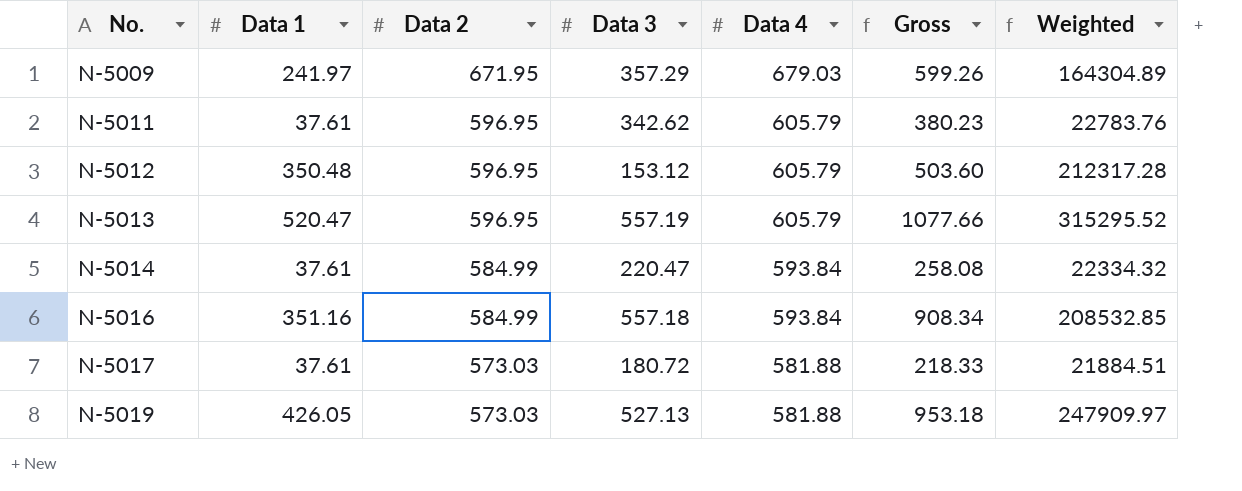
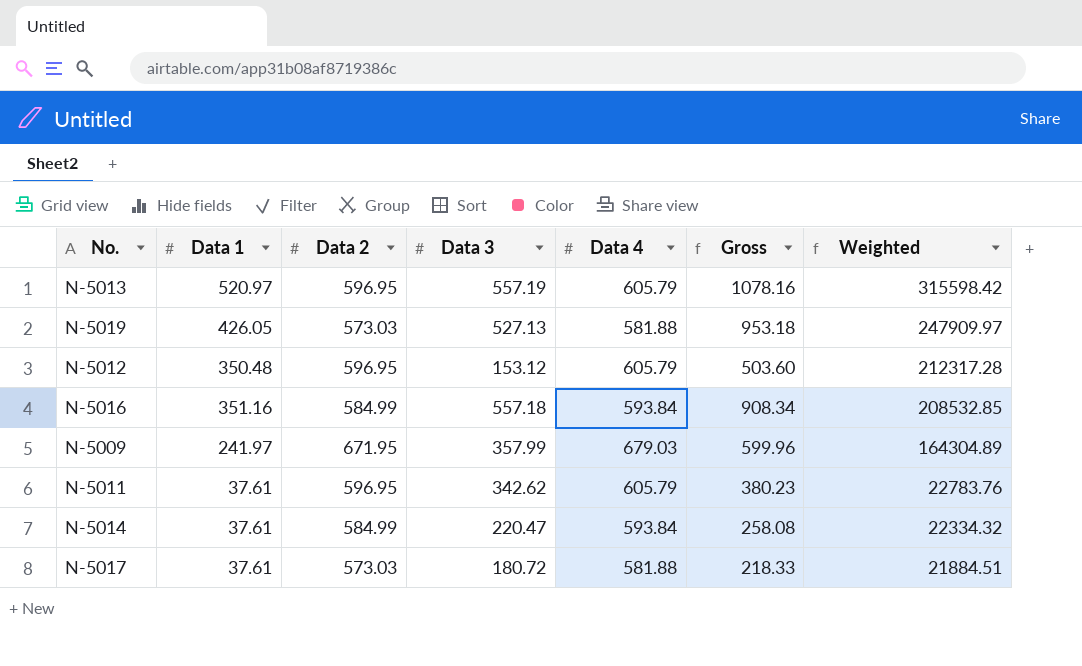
row order: No. ascending -> Weighted descending
N-5013 | Data 1: 520.47 -> 520.97
N-5013 | Gross: 1077.66 -> 1078.16
N-5013 | Weighted: 315295.52 -> 315598.42
N-5009 | Data 3: 357.29 -> 357.99
N-5009 | Gross: 599.26 -> 599.96

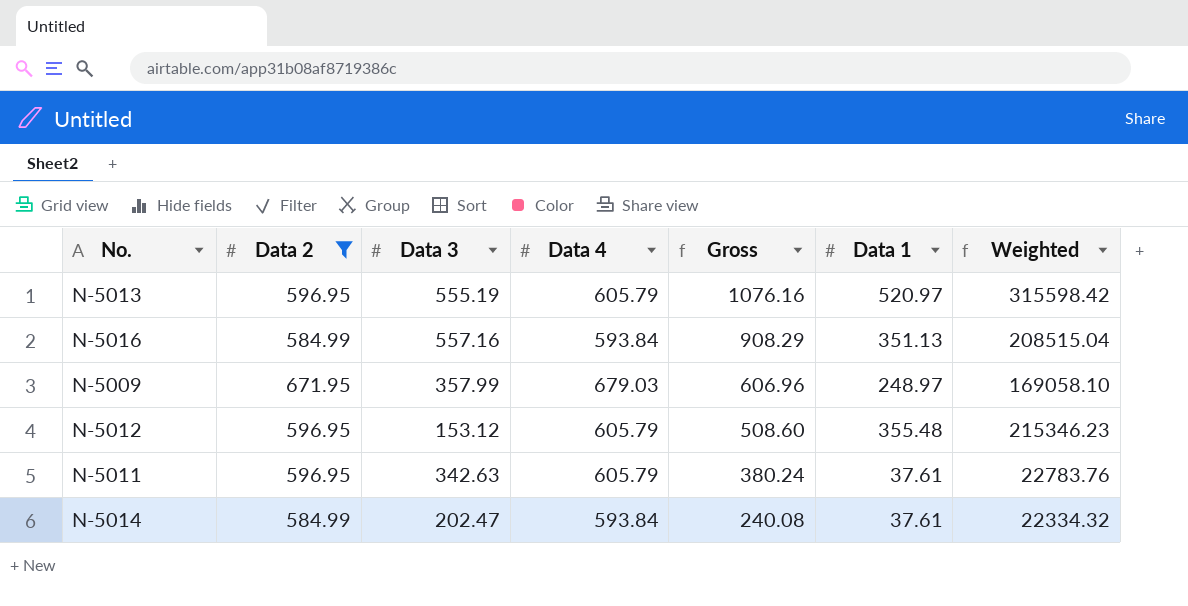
filter: none -> Data 2 != 573.03
row order: Weighted descending -> Gross descending
column Data 1 | position: 2 -> 6
N-5013 | Data 3: 557.19 -> 555.19
N-5013 | Gross: 1078.16 -> 1076.16
N-5016 | Data 3: 557.18 -> 557.16
N-5016 | Gross: 908.34 -> 908.29
N-5016 | Data 1: 351.16 -> 351.13
N-5016 | Weighted: 208532.85 -> 208515.04
N-5009 | Gross: 599.96 -> 606.96
N-5009 | Data 1: 241.97 -> 248.97
N-5009 | Weighted: 164304.89 -> 169058.10
N-5012 | Gross: 503.60 -> 508.60
N-5012 | Data 1: 350.48 -> 355.48
N-5012 | Weighted: 212317.28 -> 215346.23
N-5011 | Data 3: 342.62 -> 342.63
N-5011 | Gross: 380.23 -> 380.24
N-5014 | Data 3: 220.47 -> 202.47
N-5014 | Gross: 258.08 -> 240.08

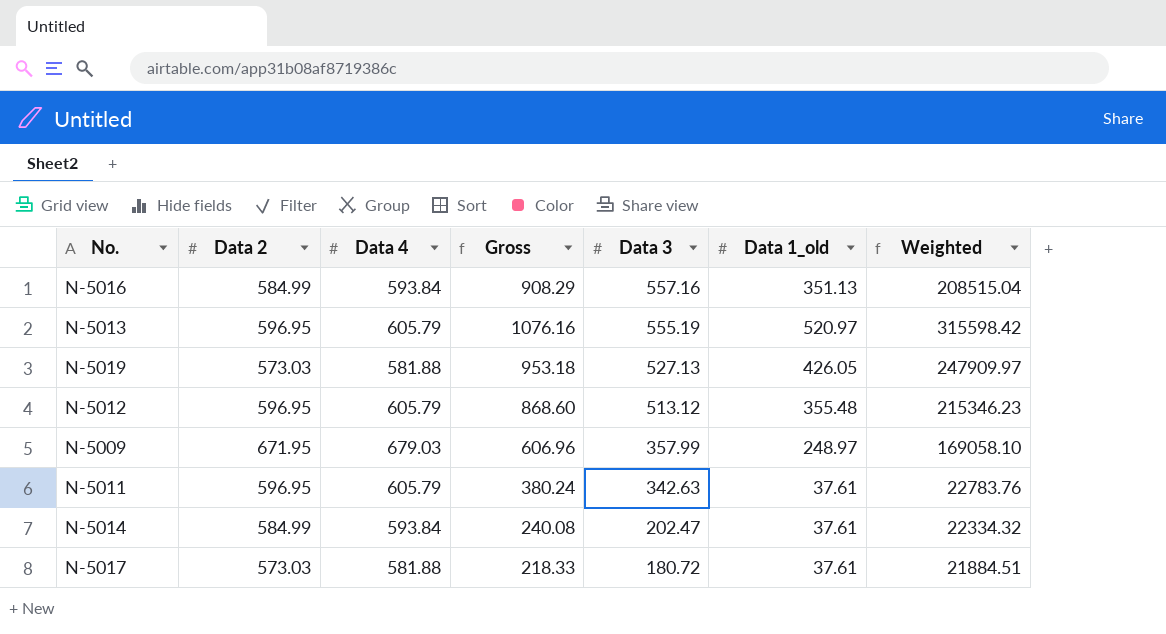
filter: Data 2 != 573.03 -> none
row order: Gross descending -> Data 3 descending
column Data 3 | position: 3 -> 5
column name: Data 1 -> Data 1_old
N-5012 | Gross: 508.60 -> 868.60
N-5012 | Data 3: 153.12 -> 513.12

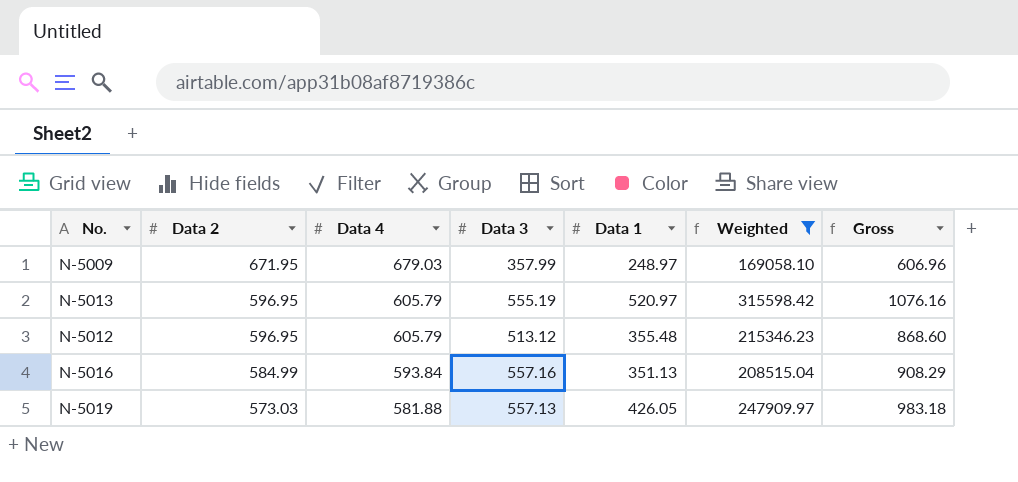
filter: none -> Weighted >= 169058.10
row order: Data 3 descending -> Data 2 descending
column name: Data 1_old -> Data 1
column Gross | position: 4 -> 7
N-5019 | Data 3: 527.13 -> 557.13
N-5019 | Gross: 953.18 -> 983.18

